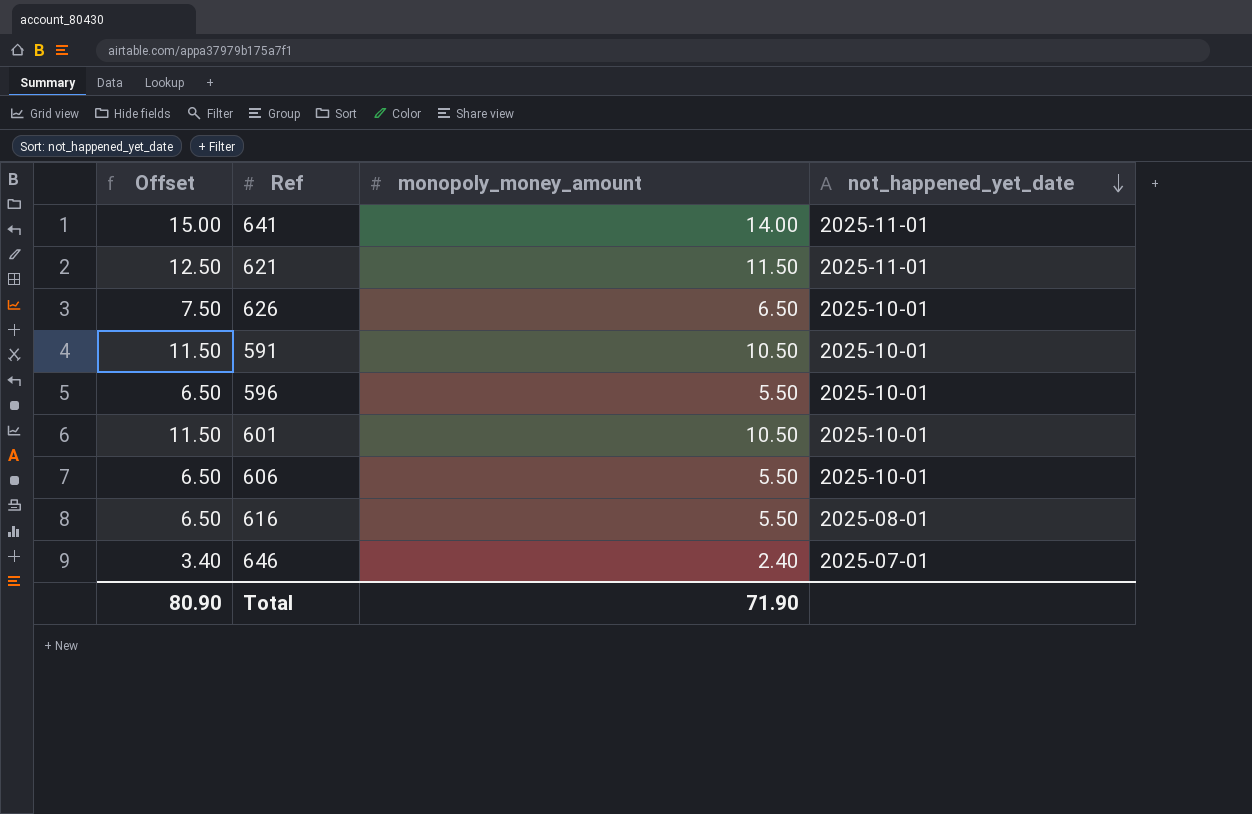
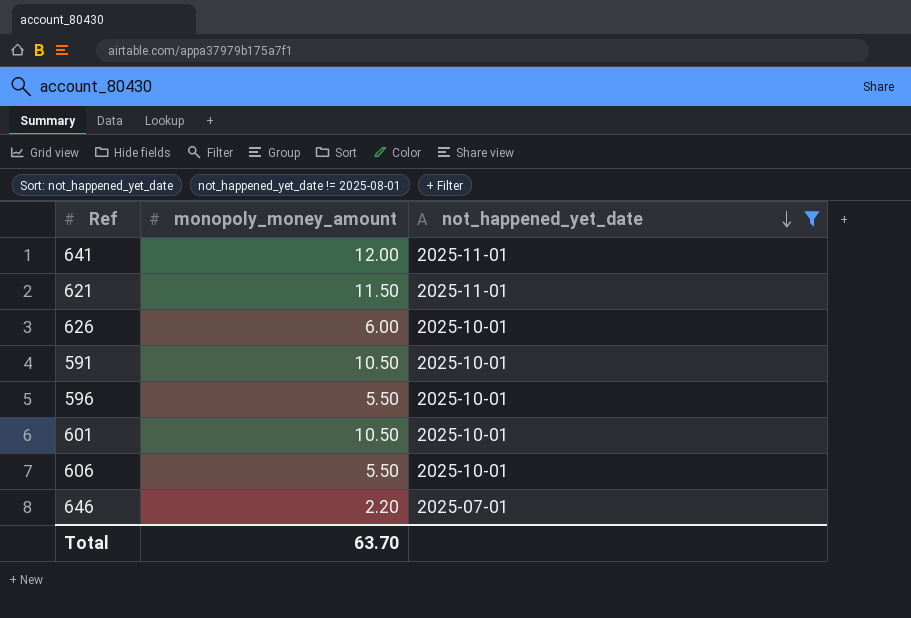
filter: none -> not_happened_yet_date != 2025-08-01
column Offset | formula: [monopoly_money_amount] + 1 -> none
641 | monopoly_money_amount: 14.00 -> 12.00
626 | monopoly_money_amount: 6.50 -> 6.00
646 | monopoly_money_amount: 2.40 -> 2.20
Total | monopoly_money_amount: 71.90 -> 63.70

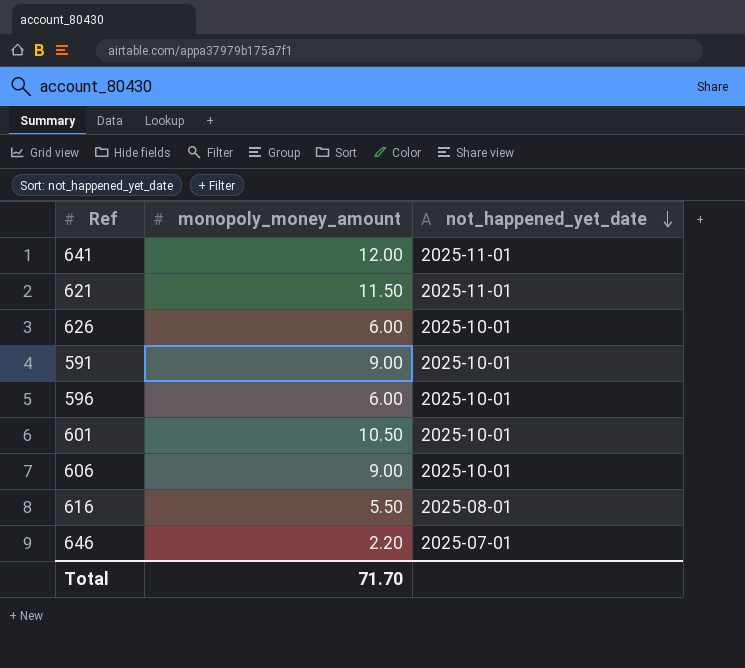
filter: not_happened_yet_date != 2025-08-01 -> none
591 | monopoly_money_amount: 10.50 -> 9.00
596 | monopoly_money_amount: 5.50 -> 6.00
606 | monopoly_money_amount: 5.50 -> 9.00
Total | monopoly_money_amount: 63.70 -> 71.70

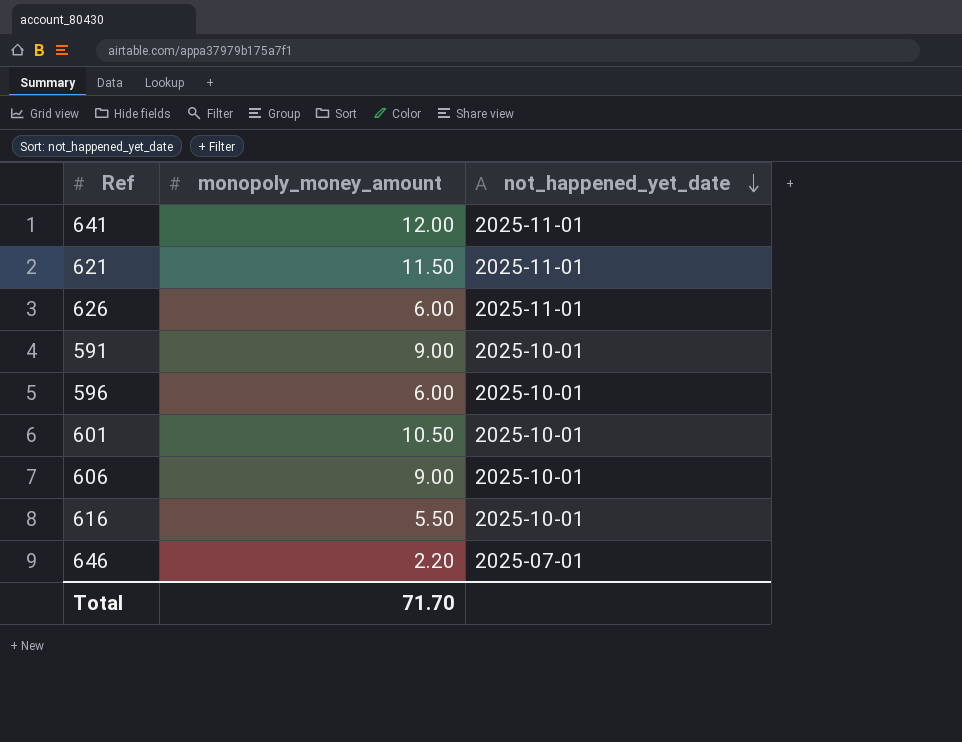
626 | not_happened_yet_date: 2025-10-01 -> 2025-11-01
616 | not_happened_yet_date: 2025-08-01 -> 2025-10-01

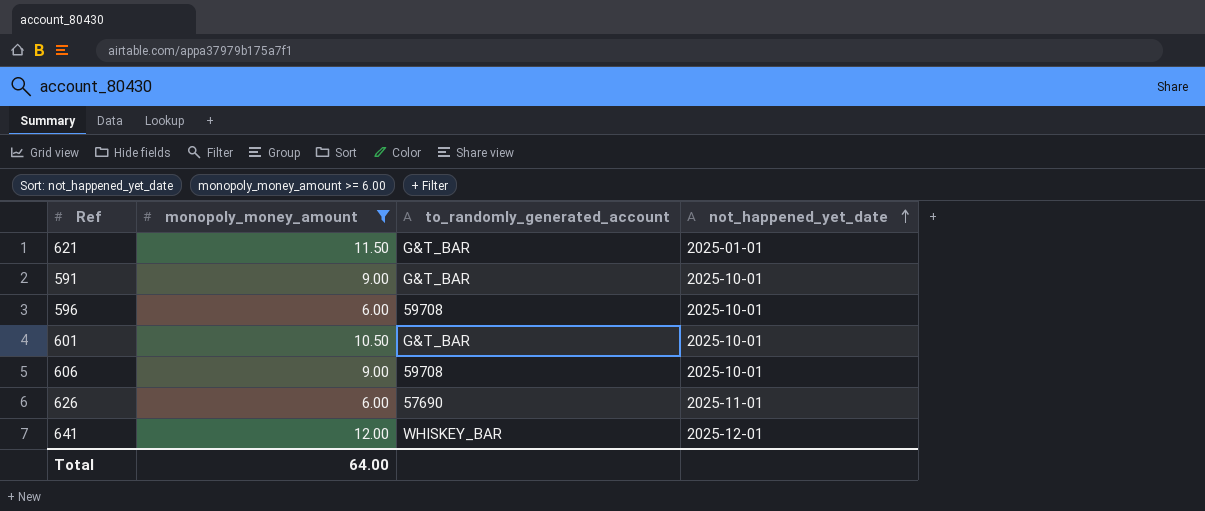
filter: none -> monopoly_money_amount >= 6.00
row order: not_happened_yet_date descending -> not_happened_yet_date ascending
column to_randomly_generated_account | position: none -> 3
621 | not_happened_yet_date: 2025-11-01 -> 2025-01-01
641 | not_happened_yet_date: 2025-11-01 -> 2025-12-01
Total | monopoly_money_amount: 71.70 -> 64.00

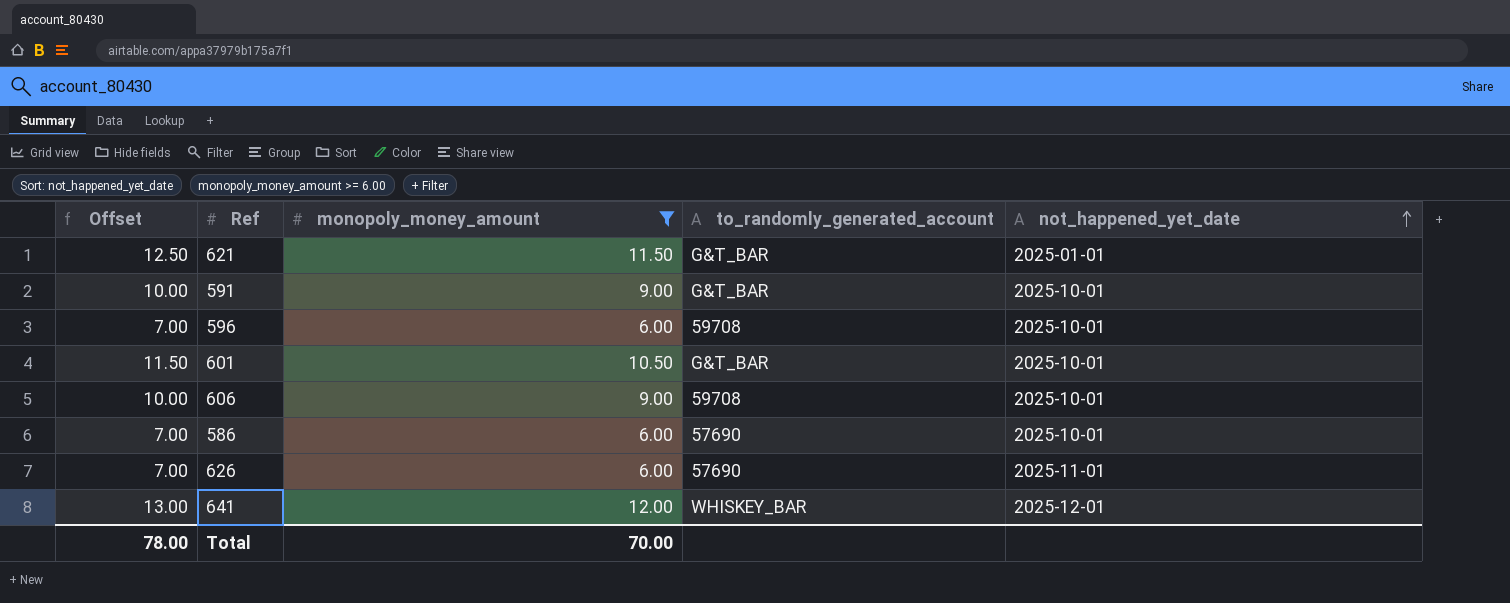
column Offset | formula: none -> [monopoly_money_amount] + 1
row 586: none -> 7.00 | 6.00 | 57690 | 2025-10-01
Total | monopoly_money_amount: 64.00 -> 70.00

